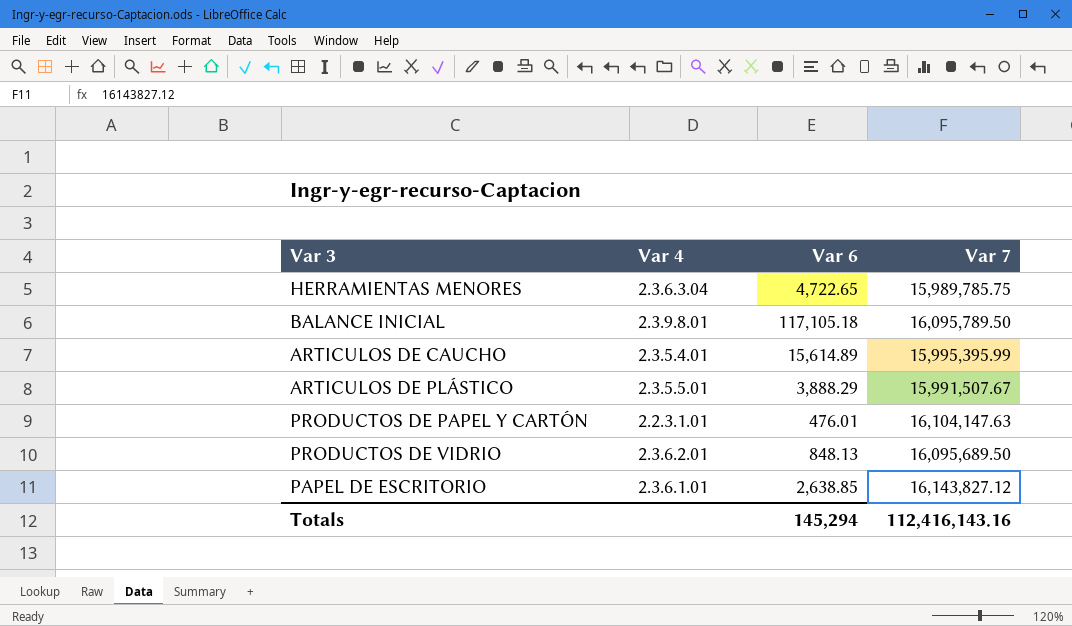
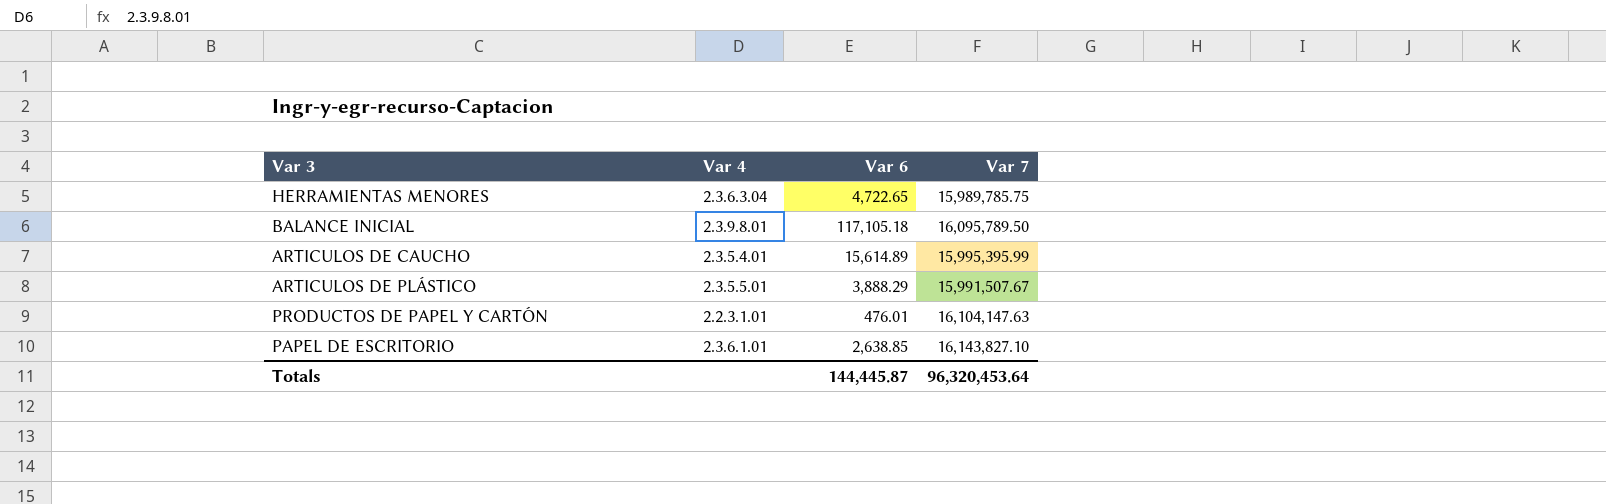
row PRODUCTOS DE VIDRIO: 2.3.6.2.01 | 848.13 | 16,095,689.50 -> none
PAPEL DE ESCRITORIO | Var 7: 16,143,827.12 -> 16,143,827.10
Totals | Var 6: 145,294 -> 144,445.87
Totals | Var 7: 112,416,143.16 -> 96,320,453.64

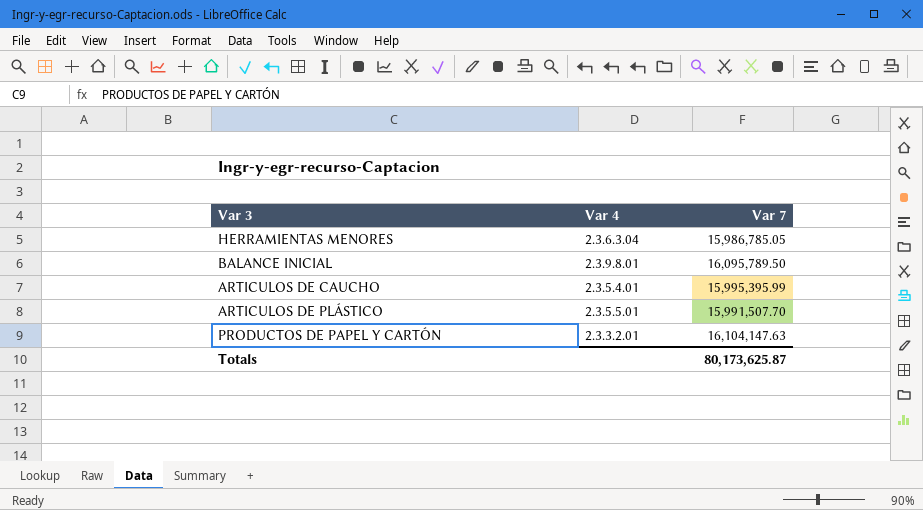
column Var 6 | position: 3 -> none
row PAPEL DE ESCRITORIO: 2.3.6.1.01 | 2,638.85 | 16,143,827.10 -> none
HERRAMIENTAS MENORES | Var 7: 15,989,785.75 -> 15,986,785.05
ARTICULOS DE PLÁSTICO | Var 7: 15,991,507.67 -> 15,991,507.70
PRODUCTOS DE PAPEL Y CARTÓN | Var 4: 2.2.3.1.01 -> 2.3.3.2.01
Totals | Var 7: 96,320,453.64 -> 80,173,625.87

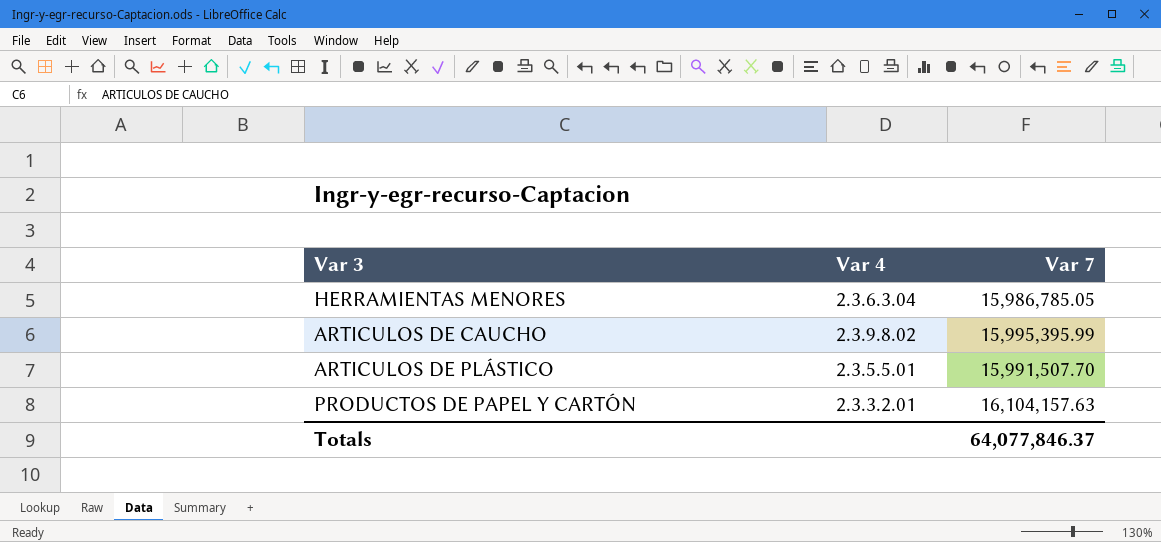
row BALANCE INICIAL: 2.3.9.8.01 | 16,095,789.50 -> none
ARTICULOS DE CAUCHO | Var 4: 2.3.5.4.01 -> 2.3.9.8.02
PRODUCTOS DE PAPEL Y CARTÓN | Var 7: 16,104,147.63 -> 16,104,157.63
Totals | Var 7: 80,173,625.87 -> 64,077,846.37

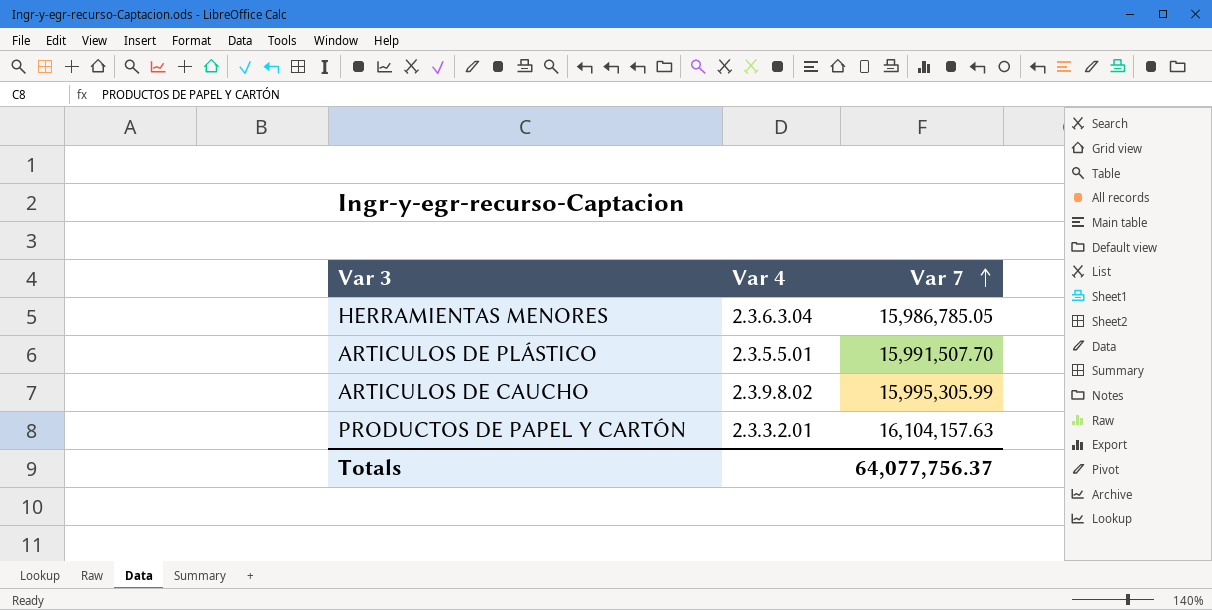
row order: none -> Var 7 ascending
ARTICULOS DE CAUCHO | Var 7: 15,995,395.99 -> 15,995,305.99
Totals | Var 7: 64,077,846.37 -> 64,077,756.37

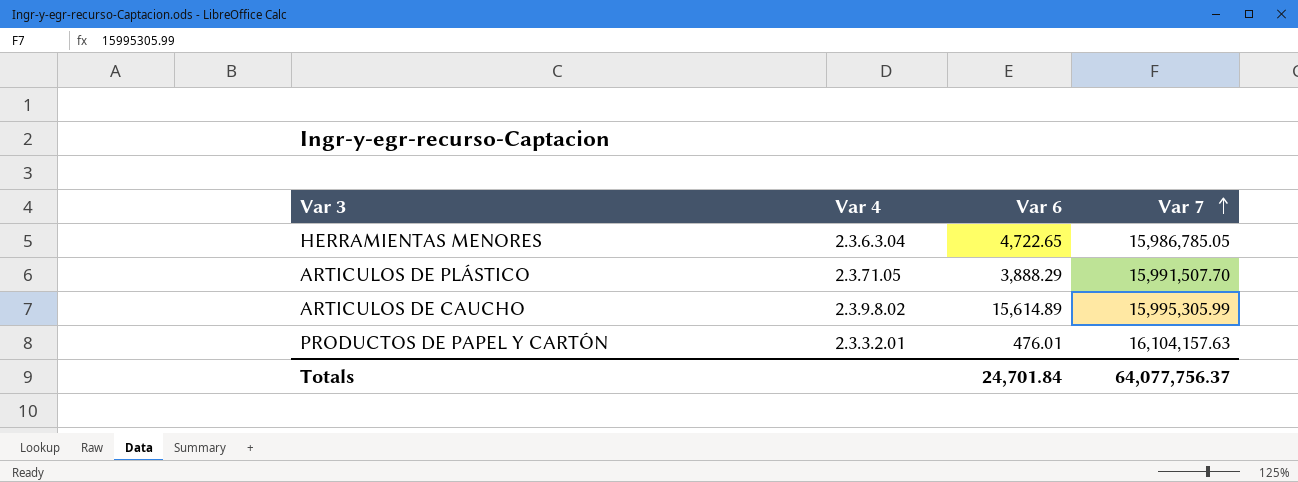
column Var 6 | position: none -> 3
ARTICULOS DE PLÁSTICO | Var 4: 2.3.5.5.01 -> 2.3.71.05

